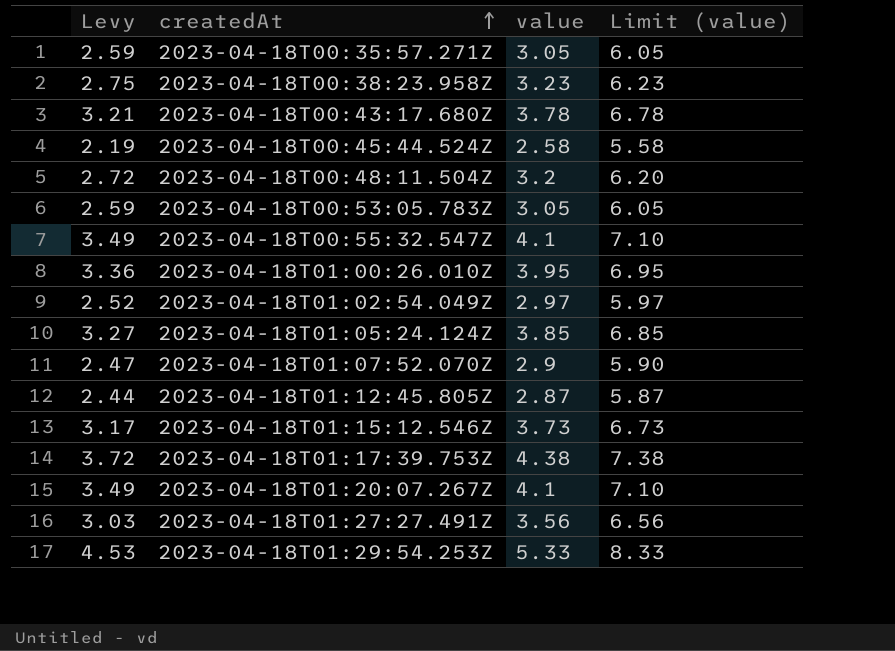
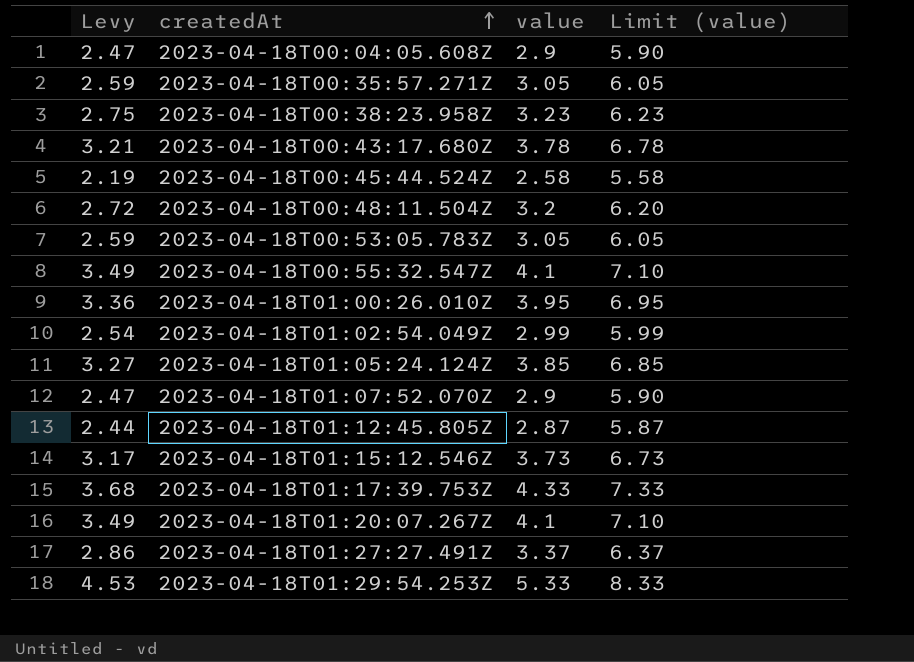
row 2023-04-18T00:04:05.608Z: none -> 2.47 | 2.9 | 5.90
2023-04-18T01:02:54.049Z | Levy: 2.52 -> 2.54
2023-04-18T01:02:54.049Z | value: 2.97 -> 2.99
2023-04-18T01:02:54.049Z | Limit (value): 5.97 -> 5.99
2023-04-18T01:17:39.753Z | Levy: 3.72 -> 3.68
2023-04-18T01:17:39.753Z | value: 4.38 -> 4.33
2023-04-18T01:17:39.753Z | Limit (value): 7.38 -> 7.33
2023-04-18T01:27:27.491Z | Levy: 3.03 -> 2.86
2023-04-18T01:27:27.491Z | value: 3.56 -> 3.37
2023-04-18T01:27:27.491Z | Limit (value): 6.56 -> 6.37

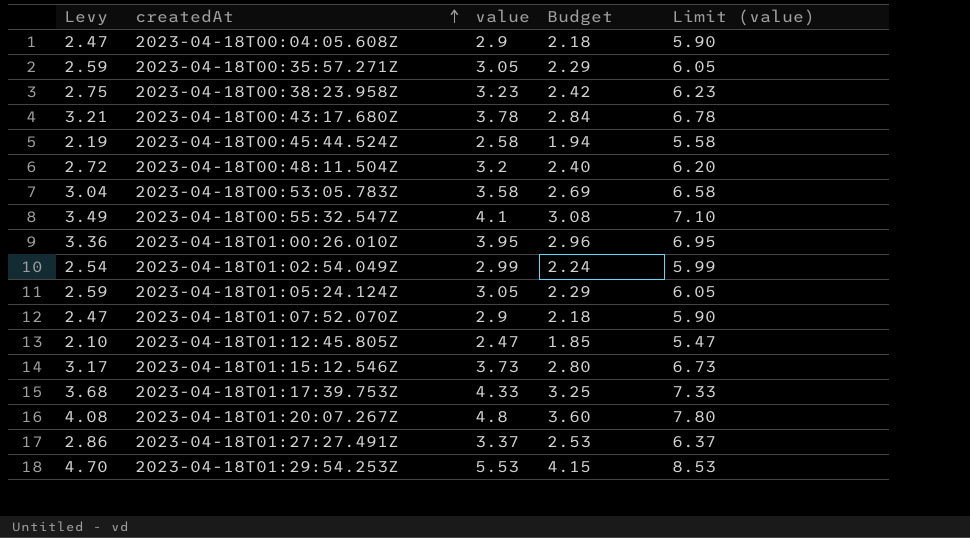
column Budget | formula: none -> [value] * 0.75
2023-04-18T00:53:05.783Z | Levy: 2.59 -> 3.04
2023-04-18T00:53:05.783Z | value: 3.05 -> 3.58
2023-04-18T00:53:05.783Z | Limit (value): 6.05 -> 6.58
2023-04-18T01:05:24.124Z | Levy: 3.27 -> 2.59
2023-04-18T01:05:24.124Z | value: 3.85 -> 3.05
2023-04-18T01:05:24.124Z | Limit (value): 6.85 -> 6.05
2023-04-18T01:12:45.805Z | Levy: 2.44 -> 2.10
2023-04-18T01:12:45.805Z | value: 2.87 -> 2.47
2023-04-18T01:12:45.805Z | Limit (value): 5.87 -> 5.47
2023-04-18T01:20:07.267Z | Levy: 3.49 -> 4.08
2023-04-18T01:20:07.267Z | value: 4.1 -> 4.8
2023-04-18T01:20:07.267Z | Limit (value): 7.10 -> 7.80
2023-04-18T01:29:54.253Z | Levy: 4.53 -> 4.70
2023-04-18T01:29:54.253Z | value: 5.33 -> 5.53
2023-04-18T01:29:54.253Z | Limit (value): 8.33 -> 8.53

